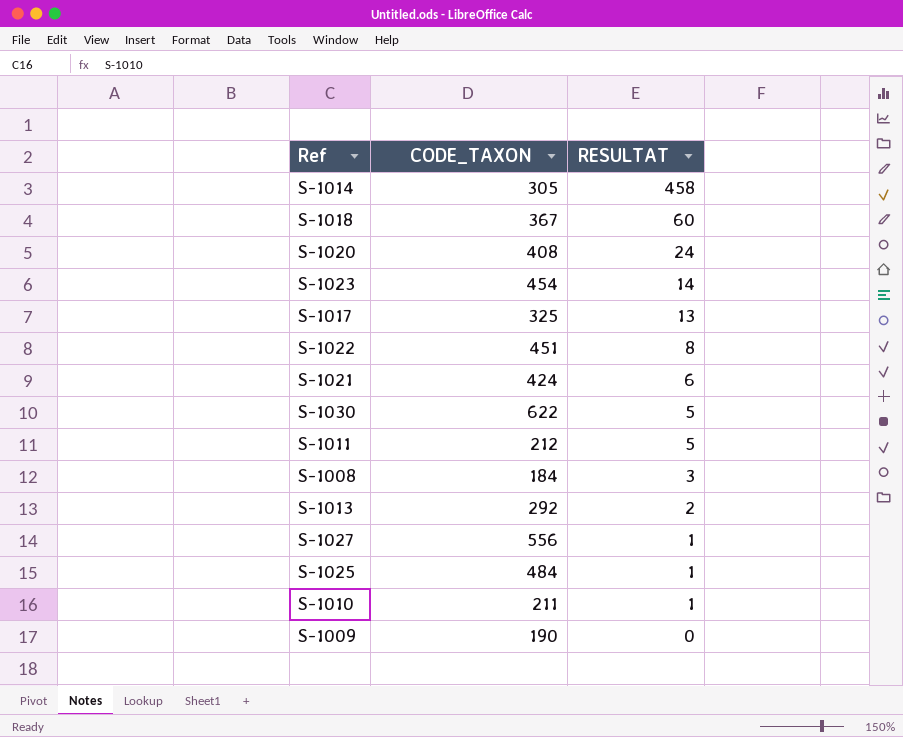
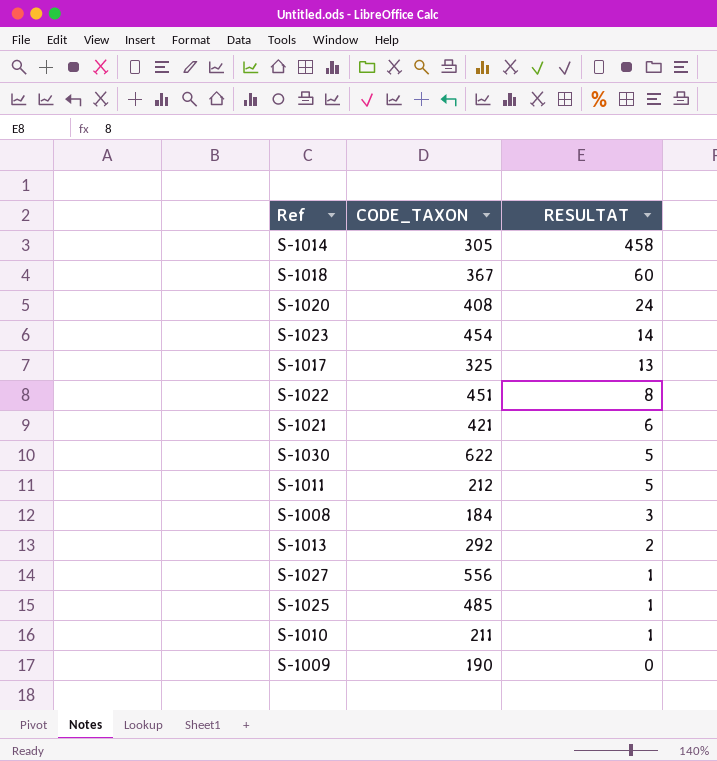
S-1021 | CODE_TAXON: 424 -> 421
S-1025 | CODE_TAXON: 484 -> 485

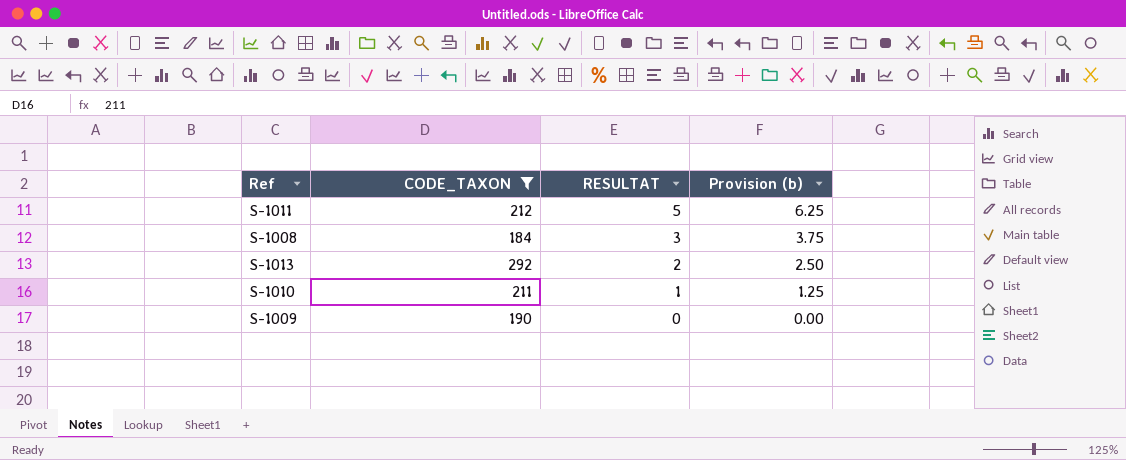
filter: none -> CODE_TAXON <= 292
column Provision (b) | formula: none -> [RESULTAT] * 1.25

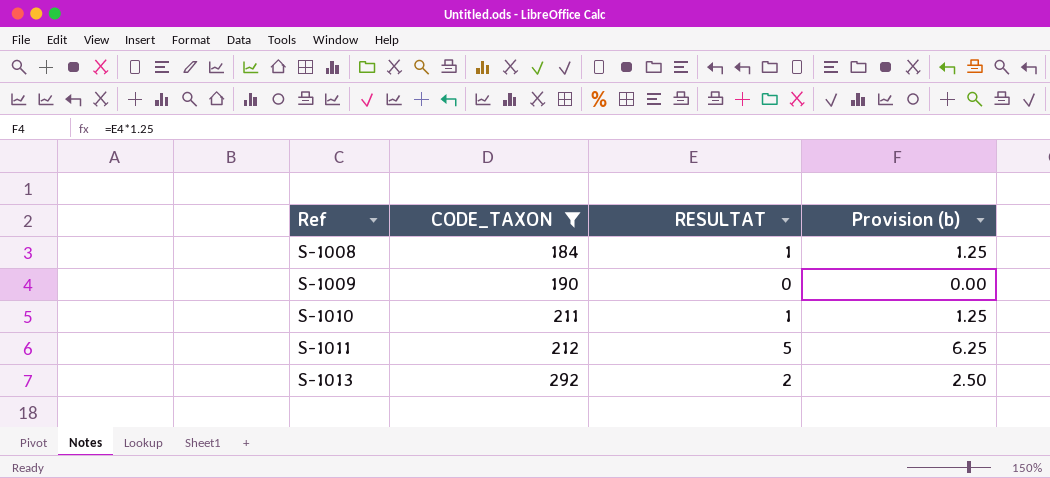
row order: RESULTAT descending -> Ref ascending
S-1008 | RESULTAT: 3 -> 1
S-1008 | Provision (b): 3.75 -> 1.25

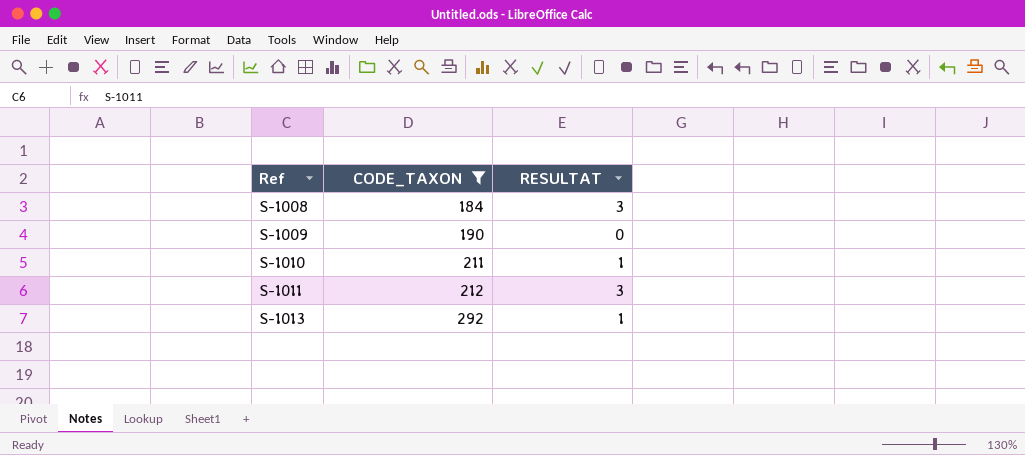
column Provision (b) | formula: [RESULTAT] * 1.25 -> none
S-1008 | RESULTAT: 1 -> 3
S-1011 | RESULTAT: 5 -> 3
S-1013 | RESULTAT: 2 -> 1

